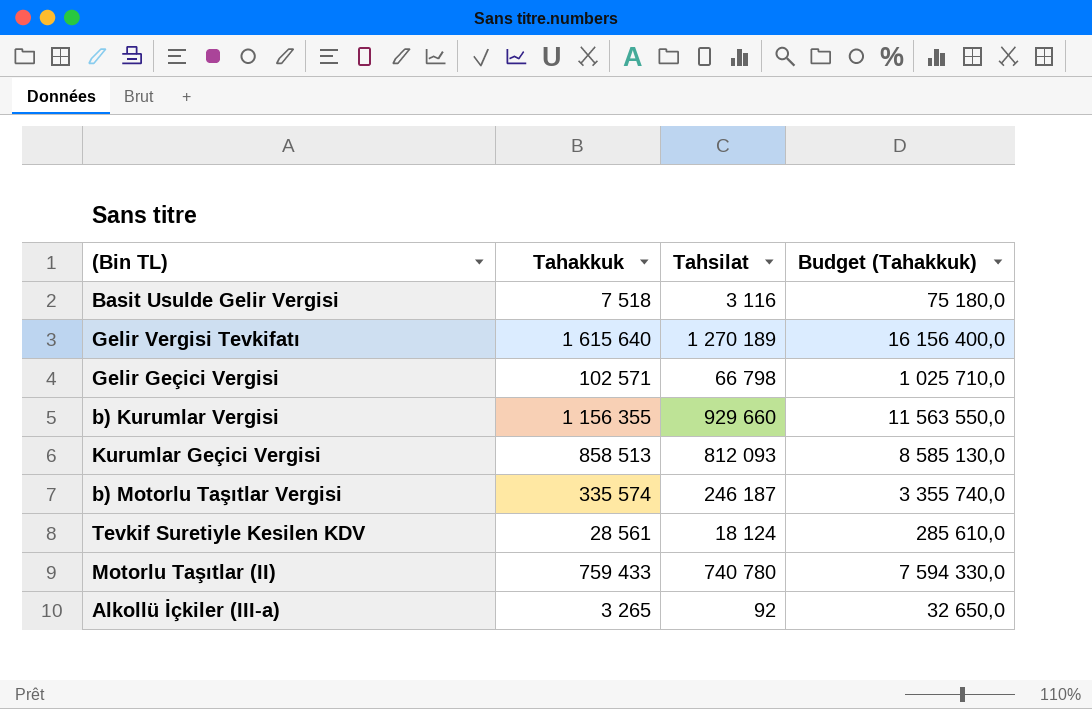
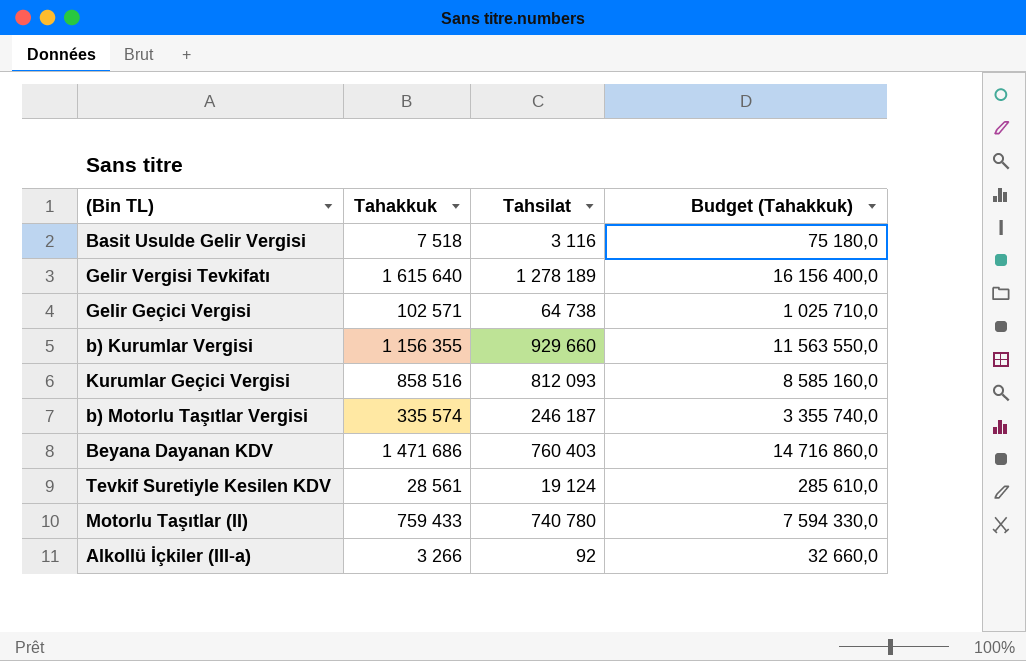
Gelir Vergisi Tevkifatı | Tahsilat: 1 270 189 -> 1 278 189
Gelir Geçici Vergisi | Tahsilat: 66 798 -> 64 738
Kurumlar Geçici Vergisi | Tahakkuk: 858 513 -> 858 516
Kurumlar Geçici Vergisi | Budget (Tahakkuk): 8 585 130,0 -> 8 585 160,0
row Beyana Dayanan KDV: none -> 1 471 686 | 760 403 | 14 716 860,0
Tevkif Suretiyle Kesilen KDV | Tahsilat: 18 124 -> 19 124
Alkollü İçkiler (III-a) | Tahakkuk: 3 265 -> 3 266
Alkollü İçkiler (III-a) | Budget (Tahakkuk): 32 650,0 -> 32 660,0

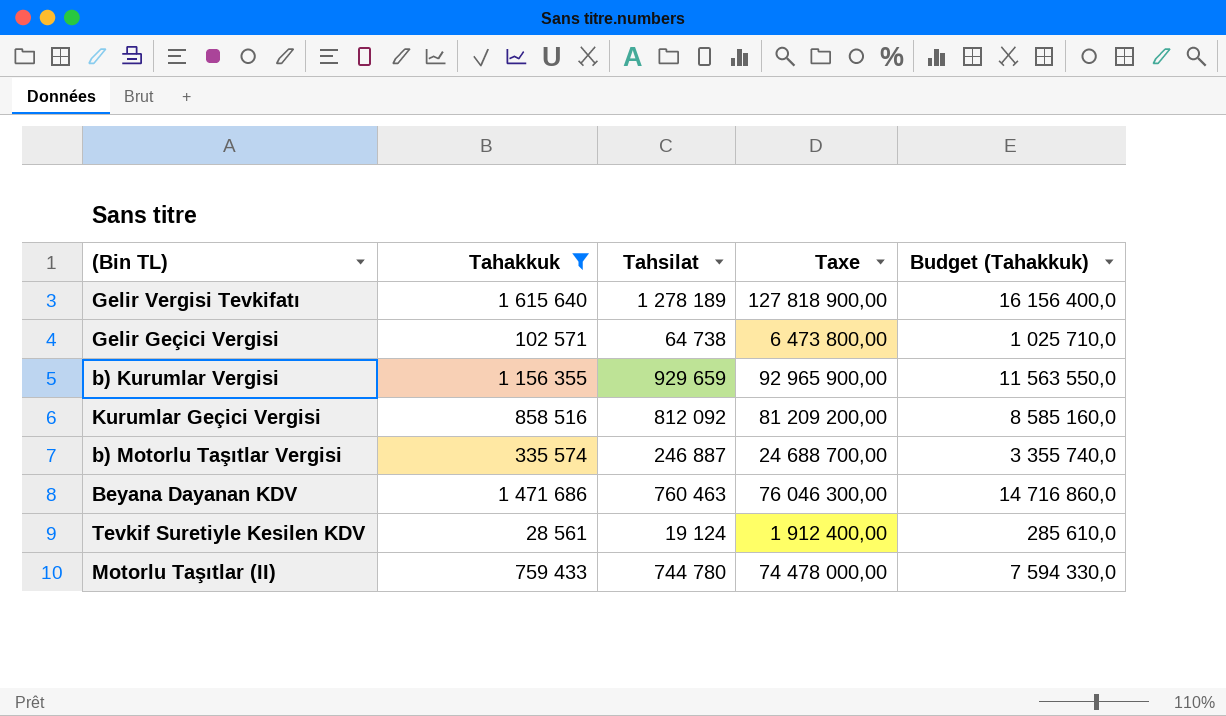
filter: none -> Tahakkuk >= 28 561
column Taxe | formula: none -> [Tahsilat] * 100
b) Kurumlar Vergisi | Tahsilat: 929 660 -> 929 659
Kurumlar Geçici Vergisi | Tahsilat: 812 093 -> 812 092
b) Motorlu Taşıtlar Vergisi | Tahsilat: 246 187 -> 246 887
Beyana Dayanan KDV | Tahsilat: 760 403 -> 760 463
Motorlu Taşıtlar (II) | Tahsilat: 740 780 -> 744 780

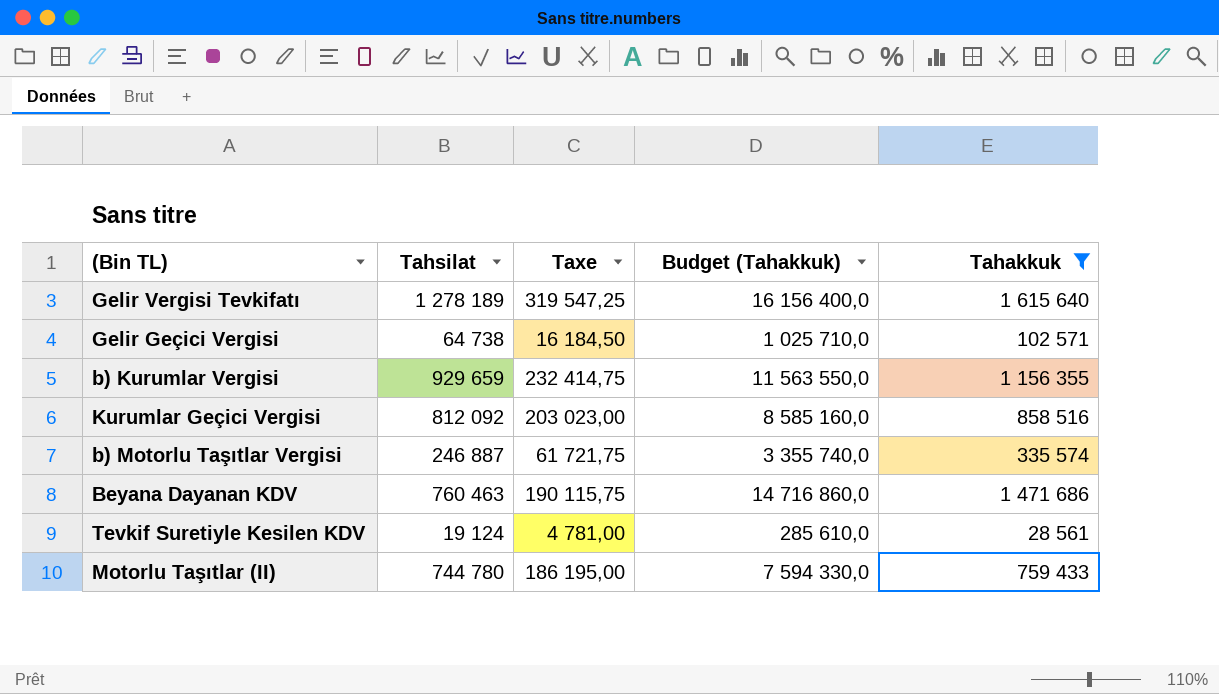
column Taxe | formula: [Tahsilat] * 100 -> [Tahsilat] * 0,25
column Tahakkuk | position: 2 -> 5

